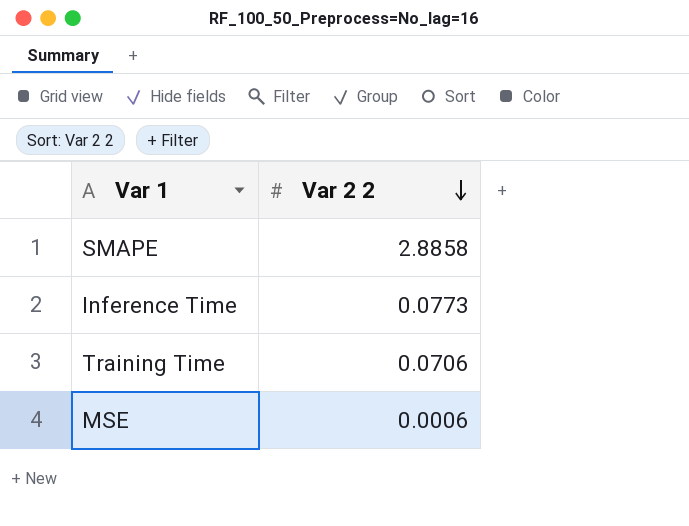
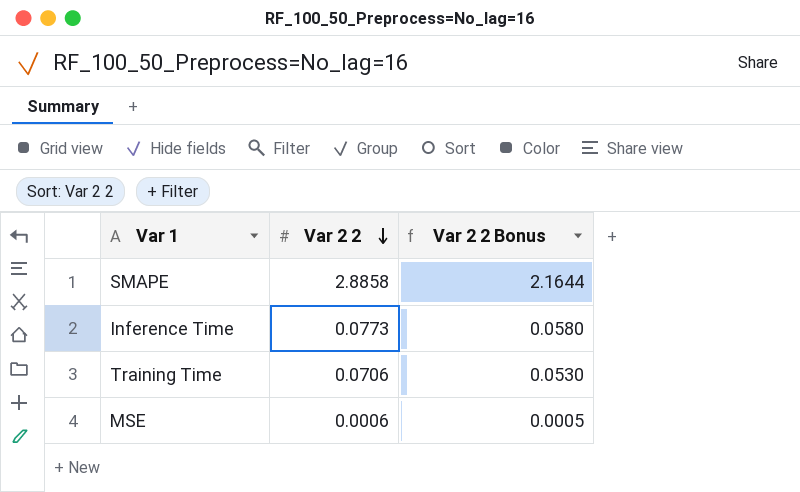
column Var 2 2 Bonus | formula: none -> [Var 2 2] * 0.75

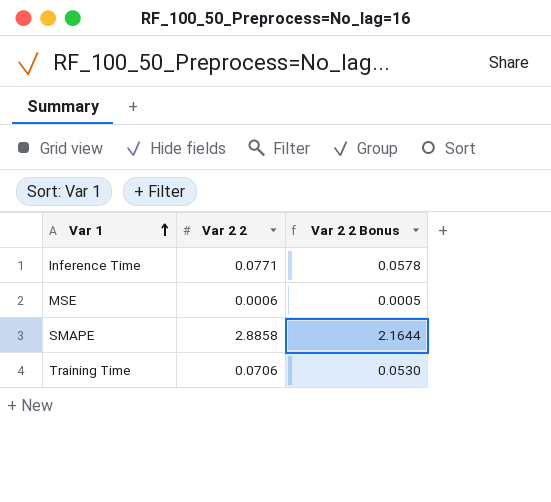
row order: Var 2 2 descending -> Var 1 ascending
Inference Time | Var 2 2: 0.0773 -> 0.0771
Inference Time | Var 2 2 Bonus: 0.0580 -> 0.0578

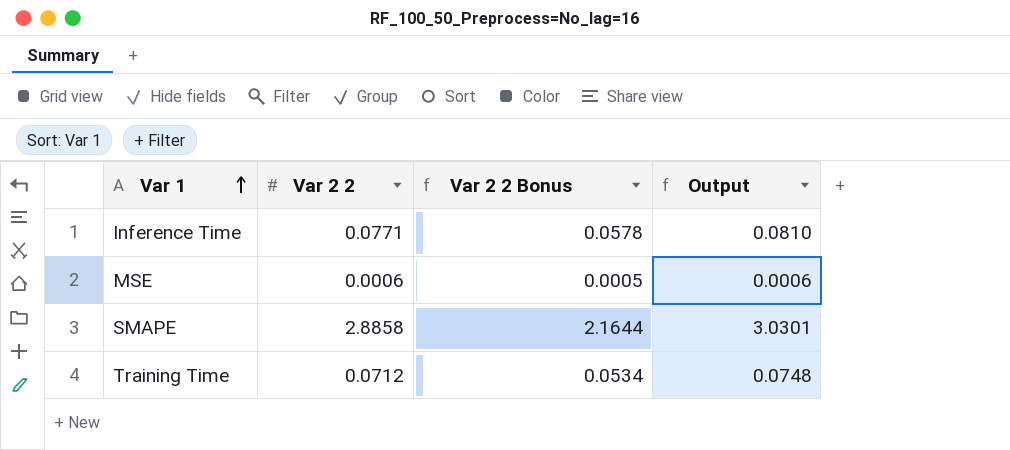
column Output | formula: none -> [Var 2 2] * 1.05
Training Time | Var 2 2: 0.0706 -> 0.0712
Training Time | Var 2 2 Bonus: 0.0530 -> 0.0534

